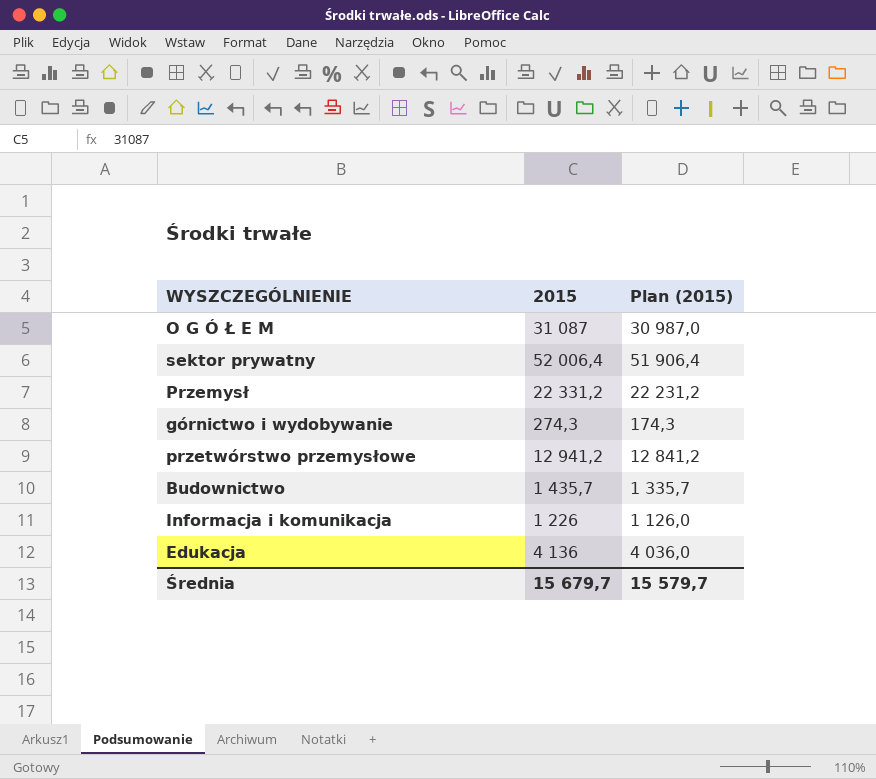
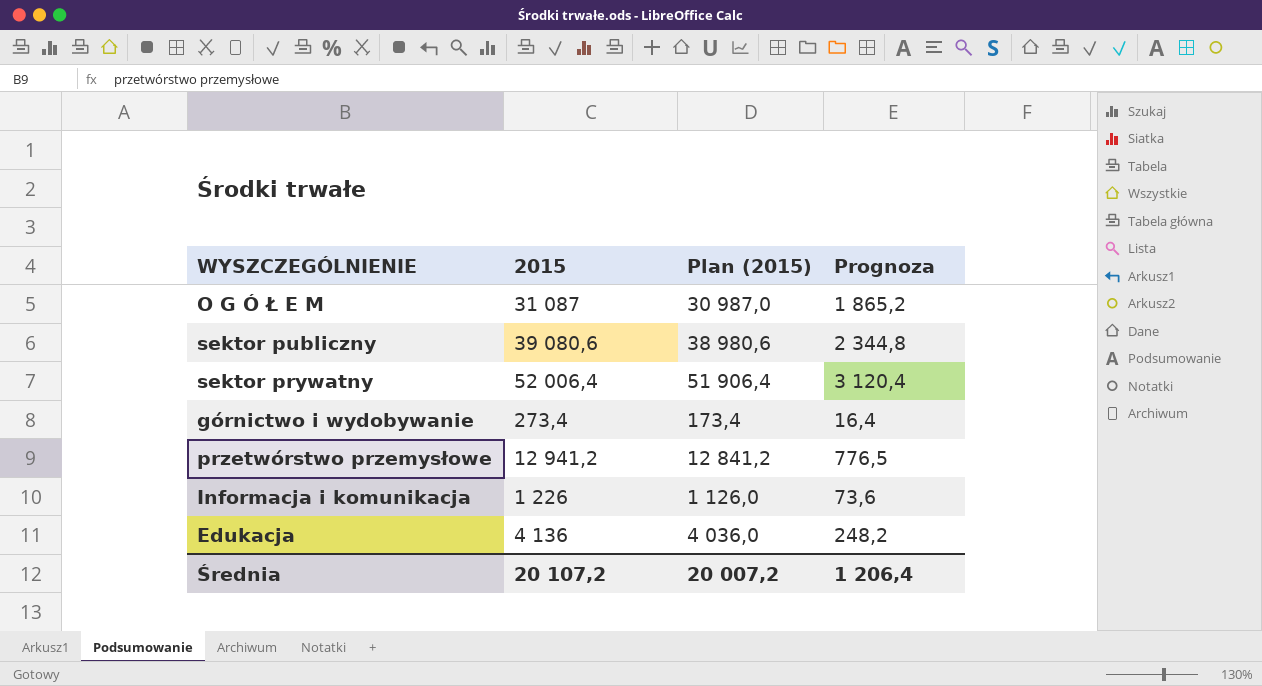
column Prognoza | formula: none -> [2015] * 0,06
row Przemysł: 22 331,2 | 22 231,2 -> none
row Budownictwo: 1 435,7 | 1 335,7 -> none
row sektor publiczny: none -> 39 080,6 | 38 980,6 | 2 344,8
górnictwo i wydobywanie | 2015: 274,3 -> 273,4
górnictwo i wydobywanie | Plan (2015): 174,3 -> 173,4
Średnia | 2015: 15 679,7 -> 20 107,2
Średnia | Plan (2015): 15 579,7 -> 20 007,2

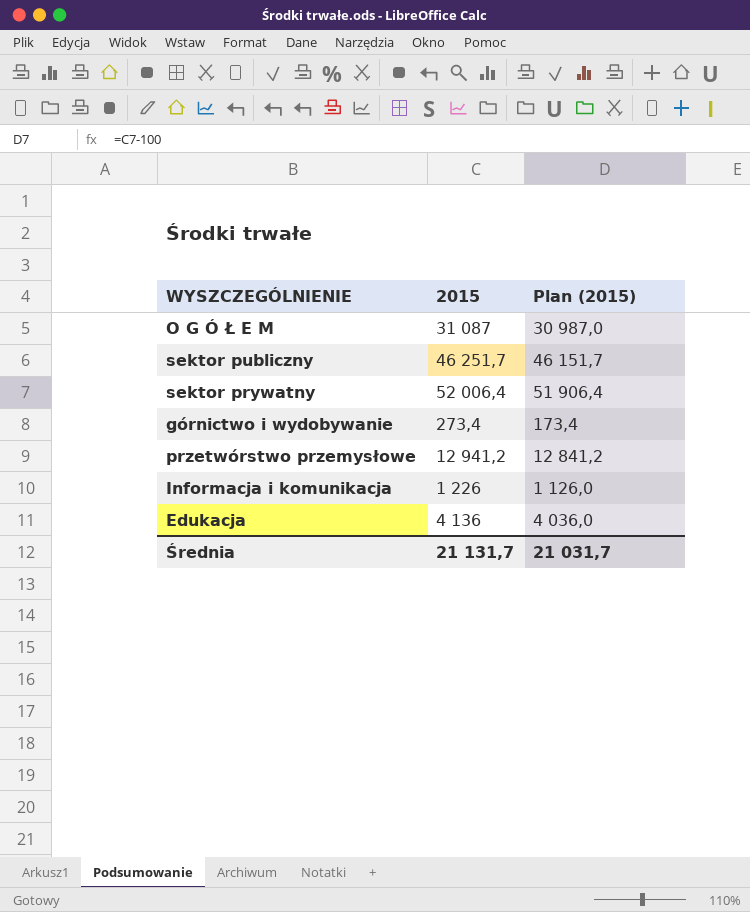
column Prognoza | formula: [2015] * 0,06 -> none
sektor publiczny | 2015: 39 080,6 -> 46 251,7
sektor publiczny | Plan (2015): 38 980,6 -> 46 151,7
Średnia | 2015: 20 107,2 -> 21 131,7
Średnia | Plan (2015): 20 007,2 -> 21 031,7

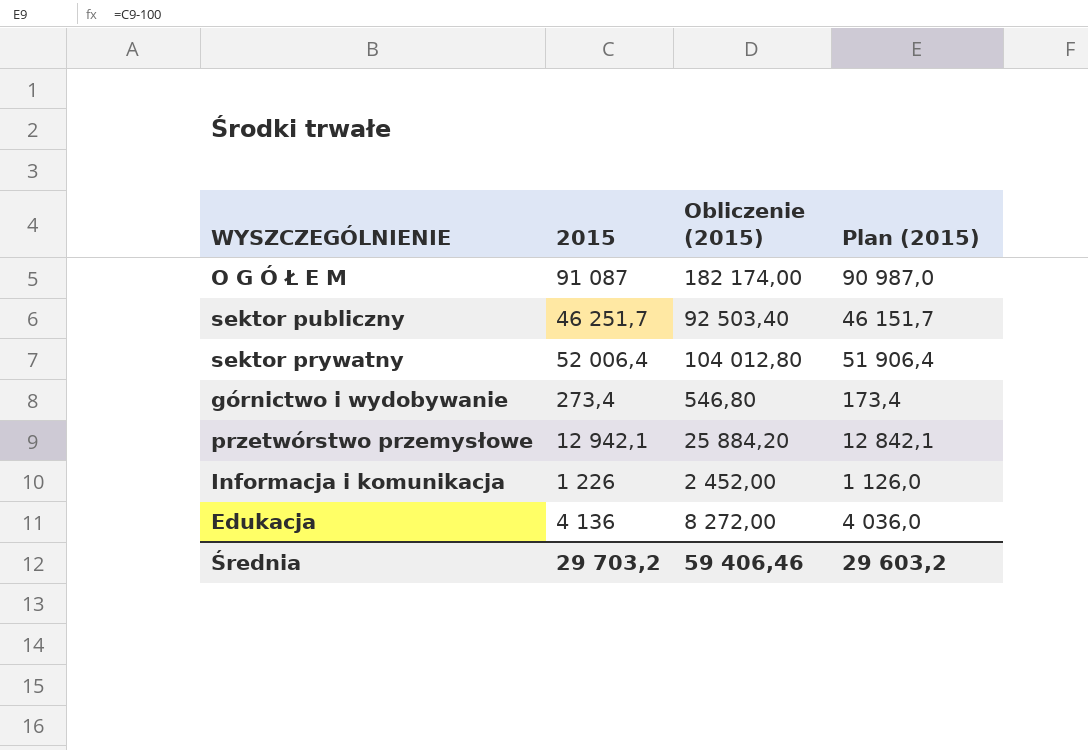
column Obliczenie (2015) | formula: none -> [2015] * 2
O G Ó Ł E M | 2015: 31 087 -> 91 087
O G Ó Ł E M | Plan (2015): 30 987,0 -> 90 987,0
przetwórstwo przemysłowe | 2015: 12 941,2 -> 12 942,1
przetwórstwo przemysłowe | Plan (2015): 12 841,2 -> 12 842,1
Średnia | 2015: 21 131,7 -> 29 703,2
Średnia | Plan (2015): 21 031,7 -> 29 603,2

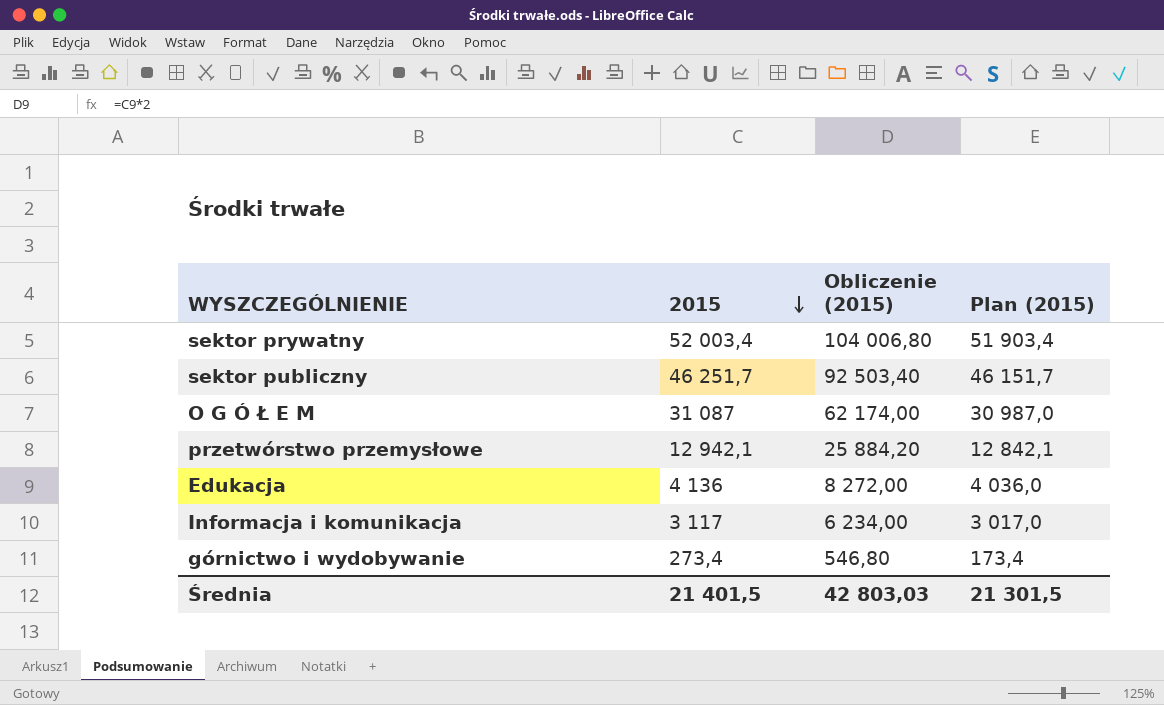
row order: none -> 2015 descending
sektor prywatny | 2015: 52 006,4 -> 52 003,4
sektor prywatny | Obliczenie (2015): 104 012,80 -> 104 006,80
sektor prywatny | Plan (2015): 51 906,4 -> 51 903,4
O G Ó Ł E M | 2015: 91 087 -> 31 087
O G Ó Ł E M | Obliczenie (2015): 182 174,00 -> 62 174,00
O G Ó Ł E M | Plan (2015): 90 987,0 -> 30 987,0
Informacja i komunikacja | 2015: 1 226 -> 3 117
Informacja i komunikacja | Obliczenie (2015): 2 452,00 -> 6 234,00
Informacja i komunikacja | Plan (2015): 1 126,0 -> 3 017,0
Średnia | 2015: 29 703,2 -> 21 401,5
Średnia | Obliczenie (2015): 59 406,46 -> 42 803,03
Średnia | Plan (2015): 29 603,2 -> 21 301,5

